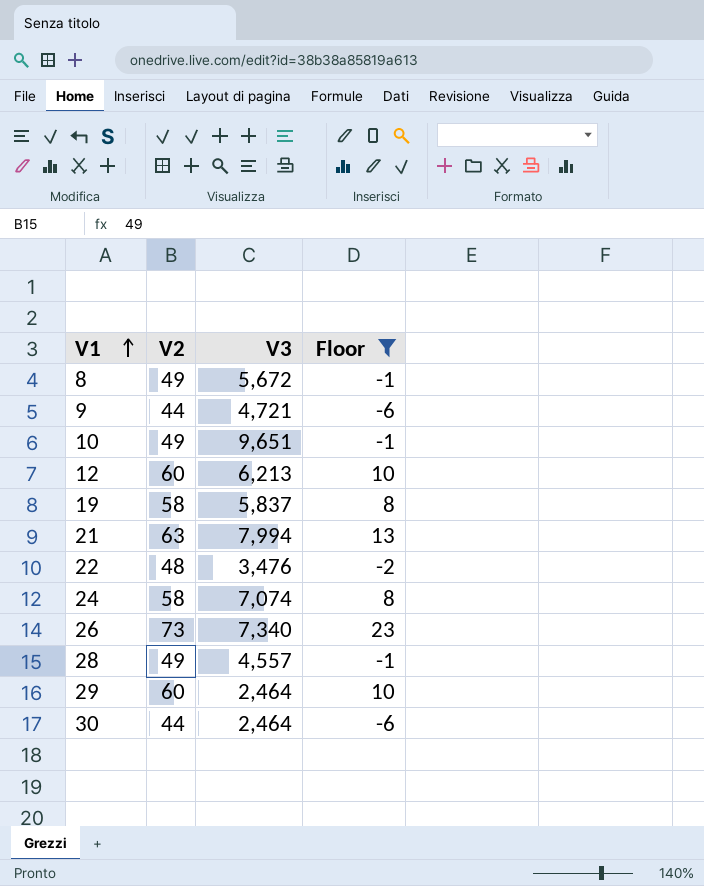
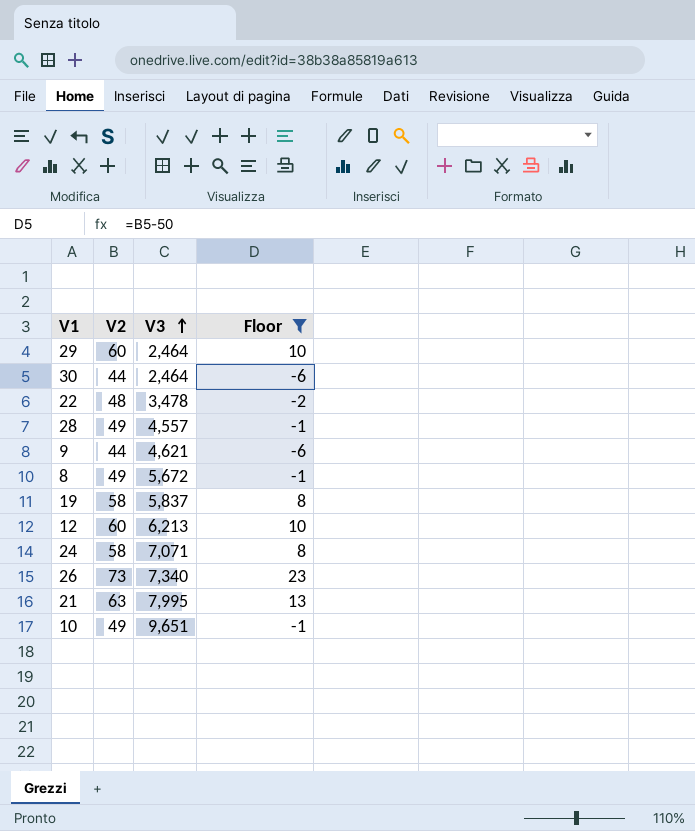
row order: V1 ascending -> V3 ascending
22 | V3: 3,476 -> 3,478
9 | V3: 4,721 -> 4,621
24 | V3: 7,074 -> 7,071
21 | V3: 7,994 -> 7,995

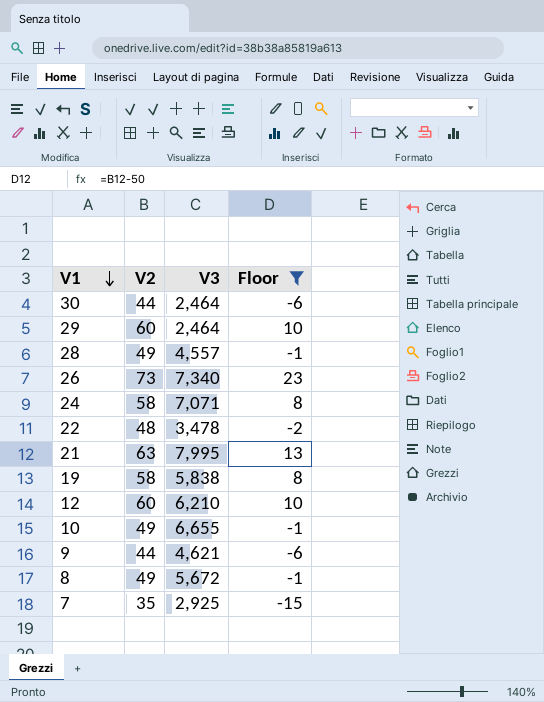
row order: V3 ascending -> V1 descending
19 | V3: 5,837 -> 5,838
12 | V3: 6,213 -> 6,210
10 | V3: 9,651 -> 6,655
row 7: none -> 35 | 2,925 | -15

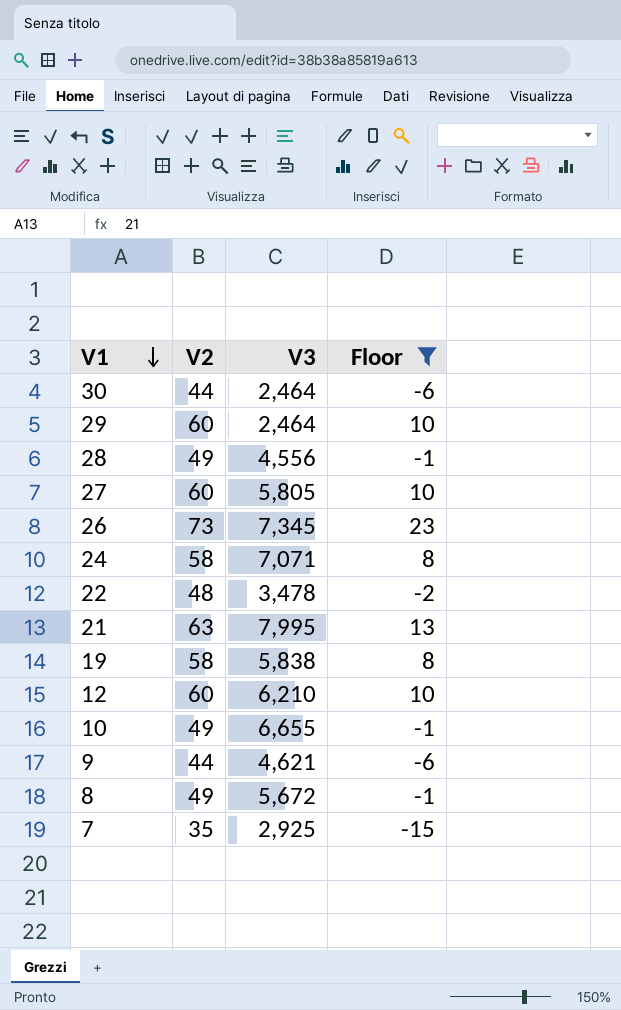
28 | V3: 4,557 -> 4,556
row 27: none -> 60 | 5,805 | 10
26 | V3: 7,340 -> 7,345

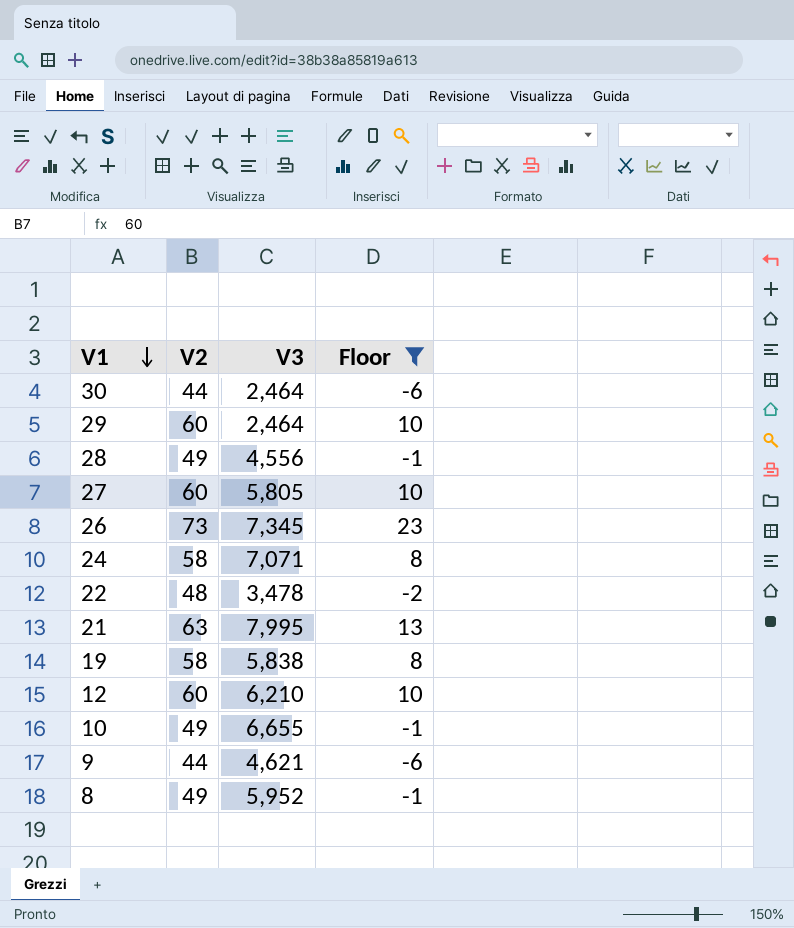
row 7: 35 | 2,925 | -15 -> none
8 | V3: 5,672 -> 5,952

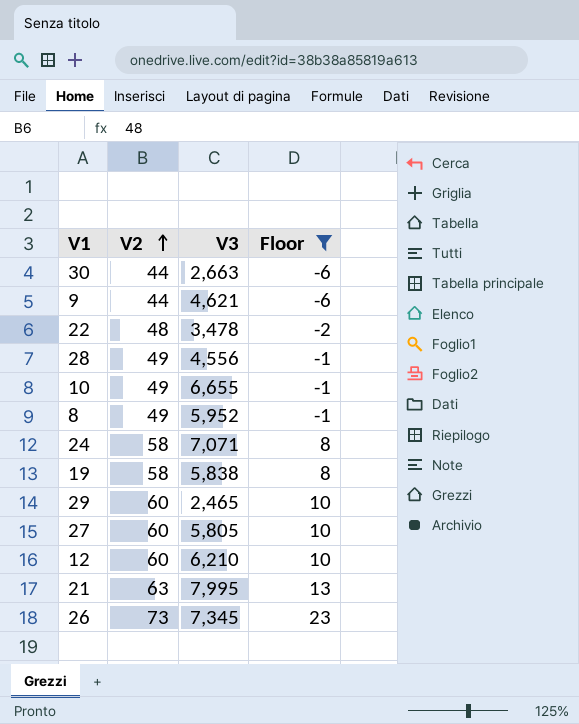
row order: V1 descending -> V2 ascending
30 | V3: 2,464 -> 2,663
29 | V3: 2,464 -> 2,465

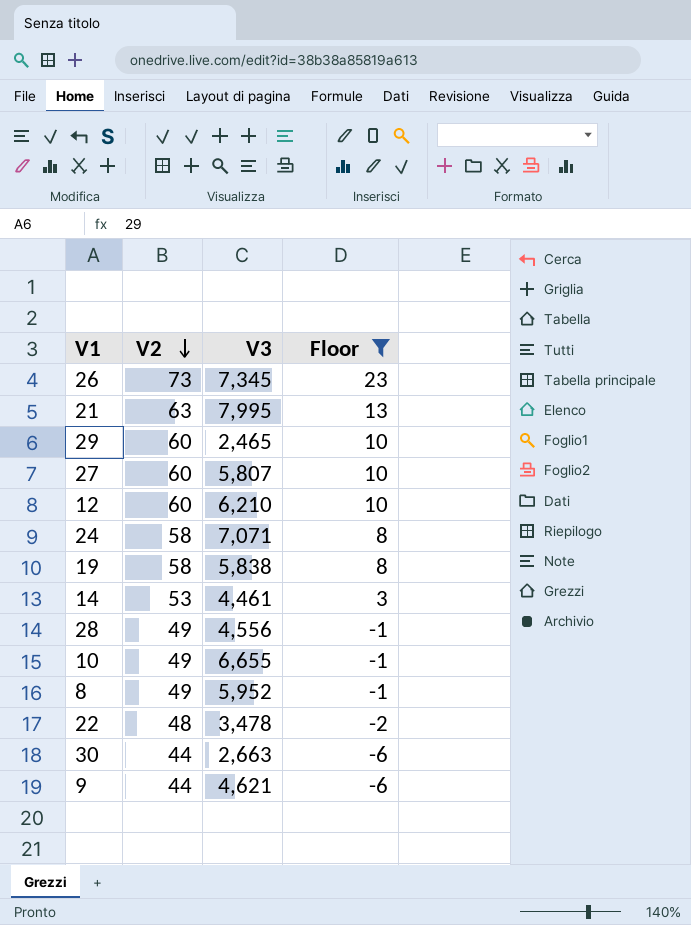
row order: V2 ascending -> V2 descending
27 | V3: 5,805 -> 5,807
row 14: none -> 53 | 4,461 | 3

